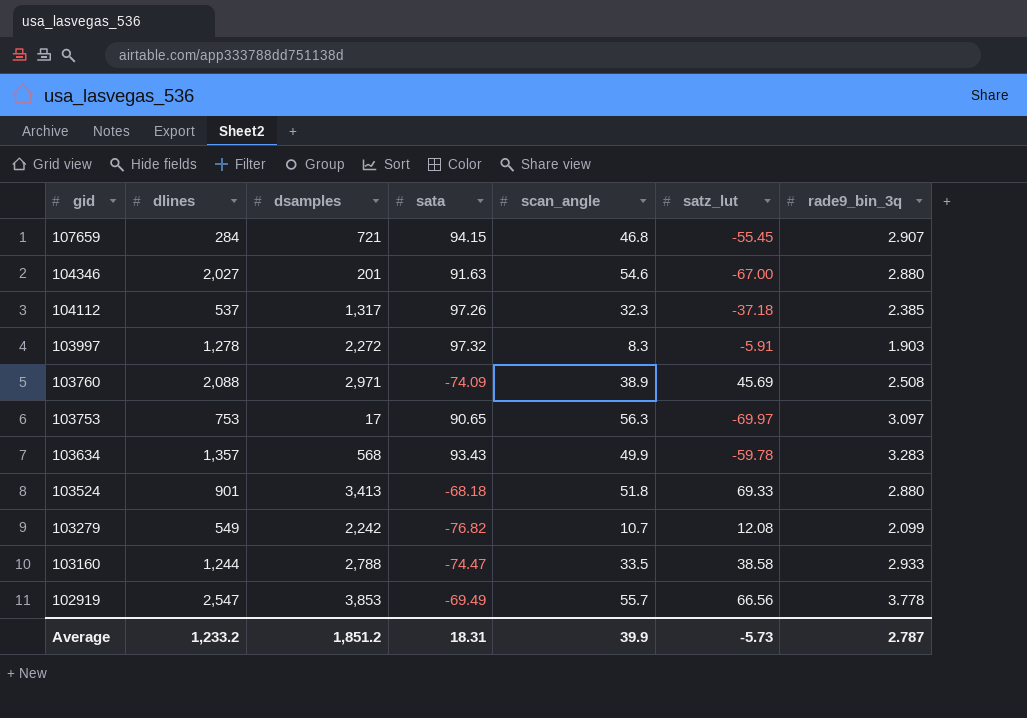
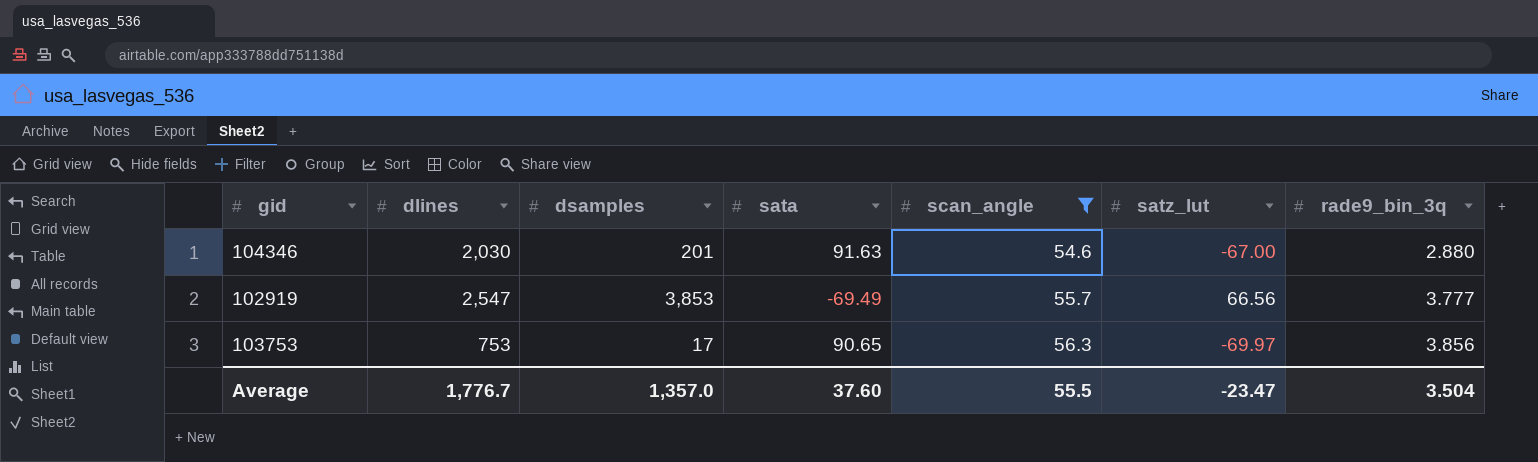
filter: none -> scan_angle >= 54.6
row order: gid descending -> scan_angle ascending
104346 | dlines: 2,027 -> 2,030
102919 | rade9_bin_3q: 3.778 -> 3.777
103753 | rade9_bin_3q: 3.097 -> 3.856
Average | dlines: 1,233.2 -> 1,776.7
Average | dsamples: 1,851.2 -> 1,357.0
Average | sata: 18.31 -> 37.60
Average | scan_angle: 39.9 -> 55.5
Average | satz_lut: -5.73 -> -23.47
Average | rade9_bin_3q: 2.787 -> 3.504

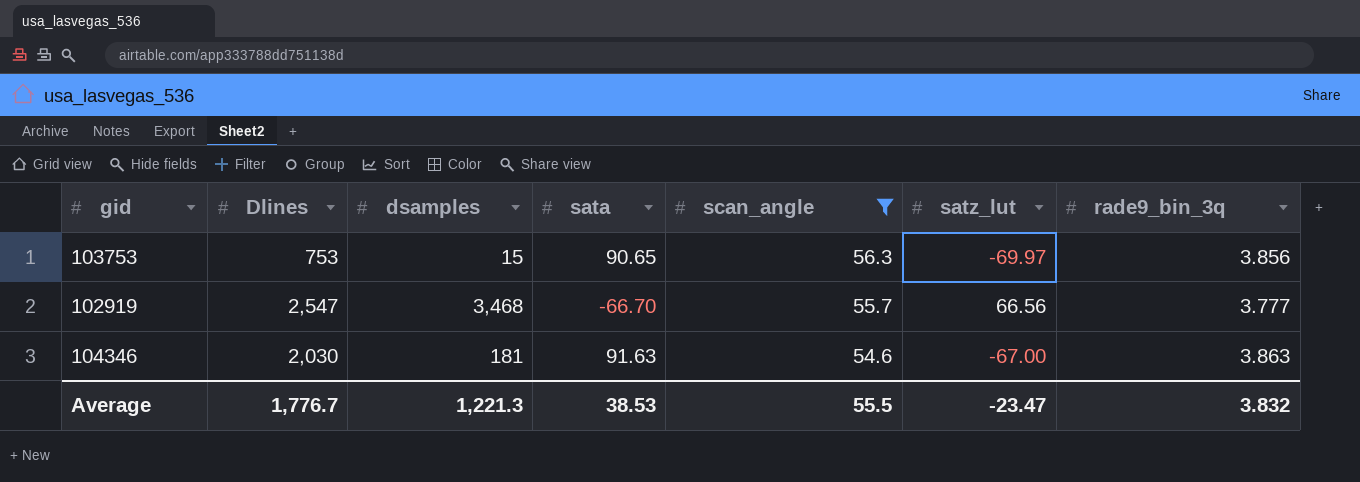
row order: scan_angle ascending -> scan_angle descending
column name: dlines -> Dlines
103753 | dsamples: 17 -> 15
102919 | dsamples: 3,853 -> 3,468
102919 | sata: -69.49 -> -66.70
104346 | dsamples: 201 -> 181
104346 | rade9_bin_3q: 2.880 -> 3.863
Average | dsamples: 1,357.0 -> 1,221.3
Average | sata: 37.60 -> 38.53
Average | rade9_bin_3q: 3.504 -> 3.832

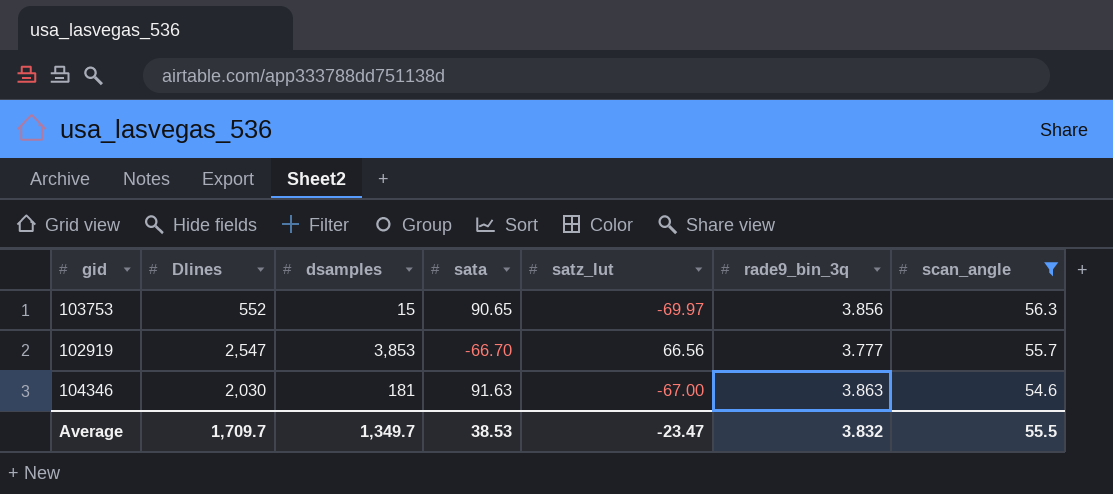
column scan_angle | position: 5 -> 7
103753 | Dlines: 753 -> 552
102919 | dsamples: 3,468 -> 3,853
Average | Dlines: 1,776.7 -> 1,709.7
Average | dsamples: 1,221.3 -> 1,349.7

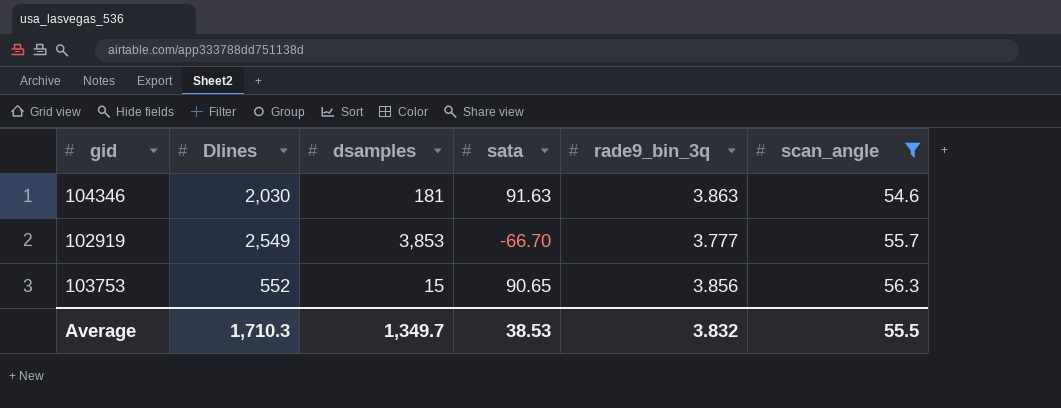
row order: scan_angle descending -> scan_angle ascending
column satz_lut | position: 5 -> none
102919 | Dlines: 2,547 -> 2,549
Average | Dlines: 1,709.7 -> 1,710.3

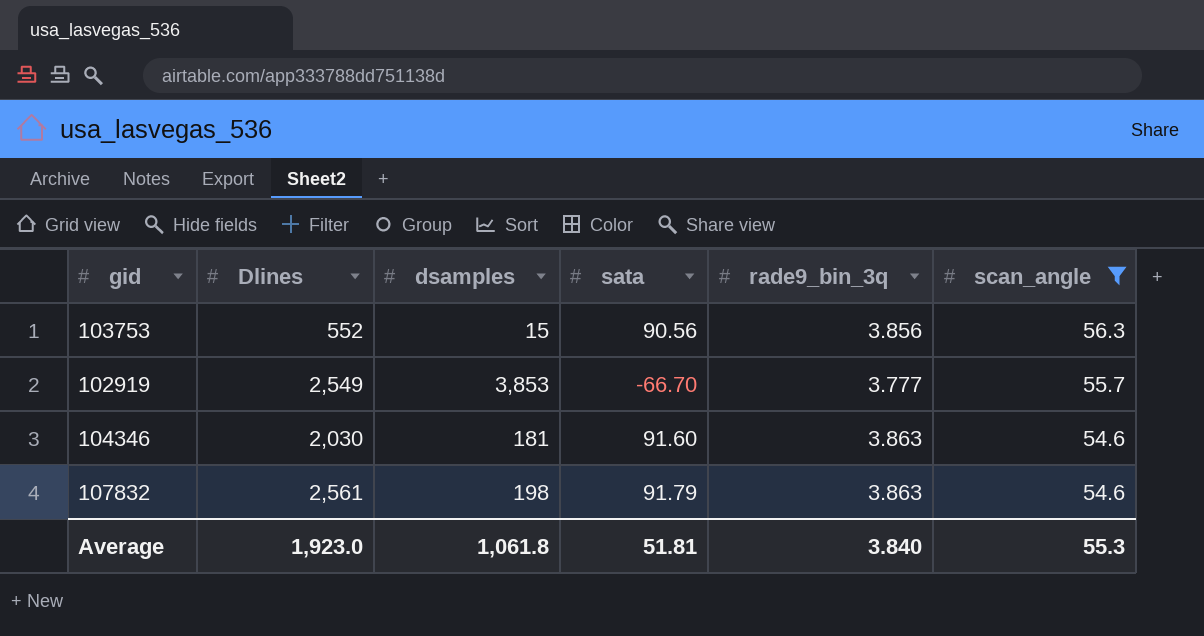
row order: scan_angle ascending -> scan_angle descending
103753 | sata: 90.65 -> 90.56
104346 | sata: 91.63 -> 91.60
row 107832: none -> 2,561 | 198 | 91.79 | 3.863 | 54.6
Average | Dlines: 1,710.3 -> 1,923.0
Average | dsamples: 1,349.7 -> 1,061.8
Average | sata: 38.53 -> 51.81
Average | rade9_bin_3q: 3.832 -> 3.840
Average | scan_angle: 55.5 -> 55.3

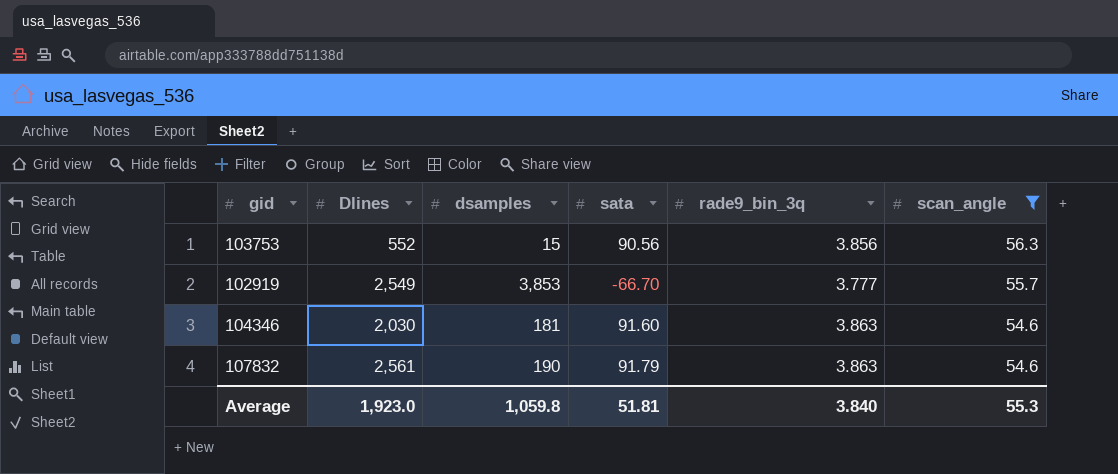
107832 | dsamples: 198 -> 190
Average | dsamples: 1,061.8 -> 1,059.8

